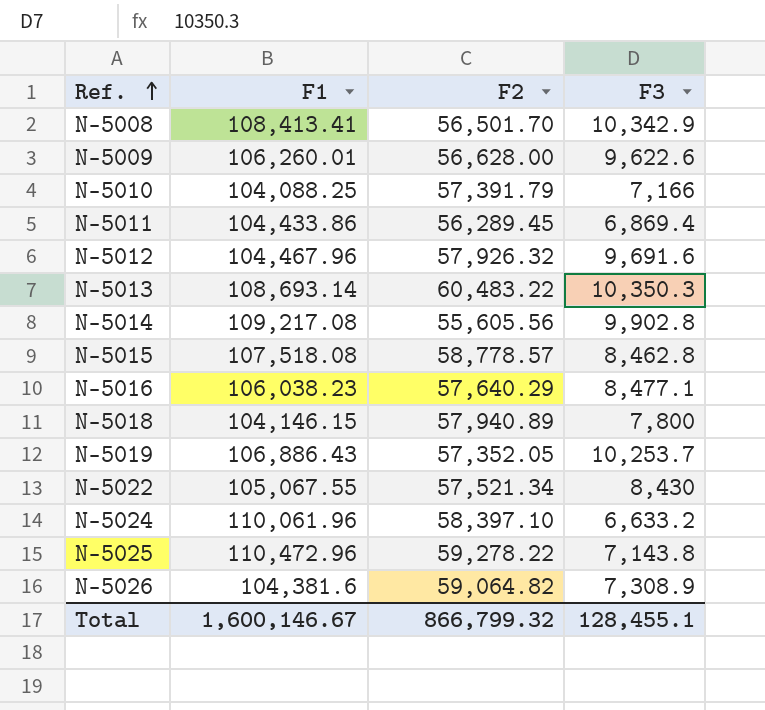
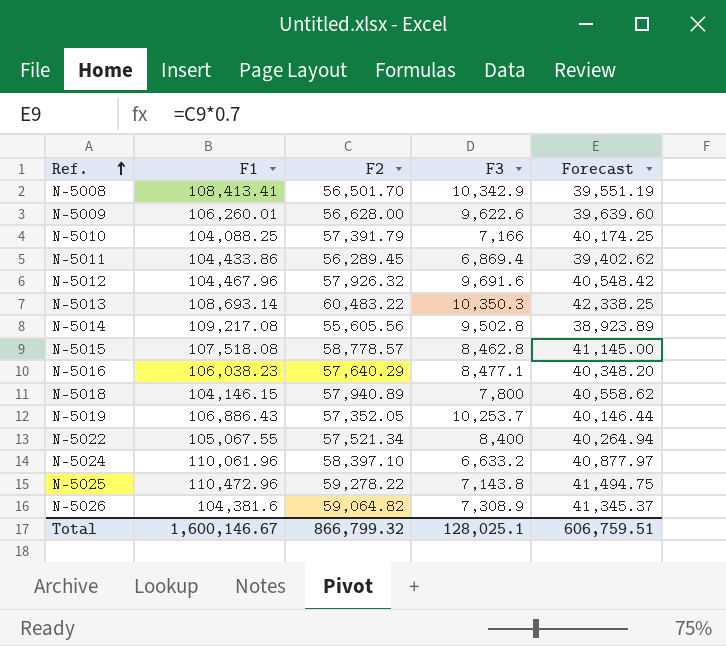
column Forecast | formula: none -> [F2] * 0.7
N-5014 | F3: 9,902.8 -> 9,502.8
N-5022 | F3: 8,430 -> 8,400
Total | F3: 128,455.1 -> 128,025.1

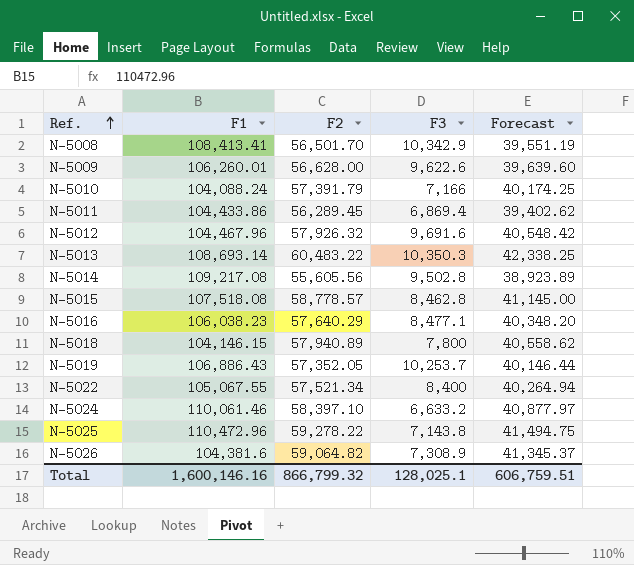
N-5010 | F1: 104,088.25 -> 104,088.24
N-5024 | F1: 110,061.96 -> 110,061.46
Total | F1: 1,600,146.67 -> 1,600,146.16

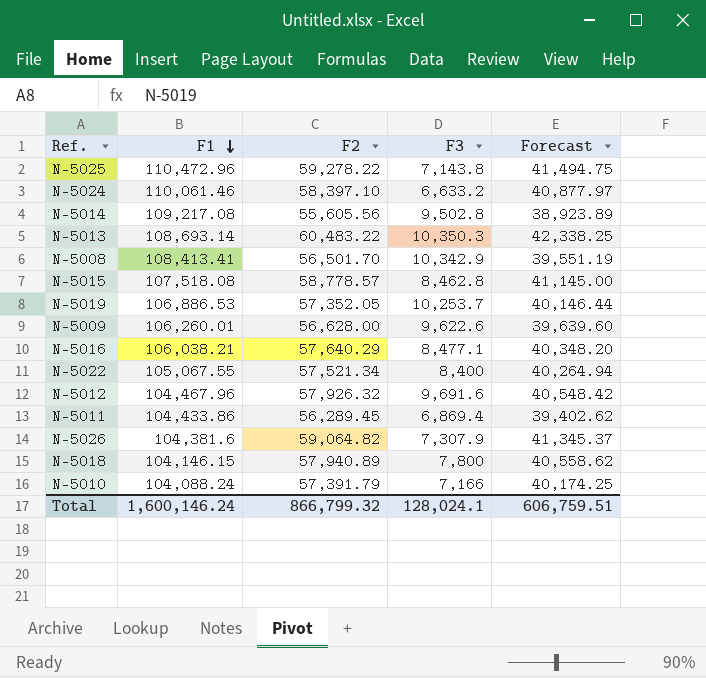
row order: Ref. ascending -> F1 descending
N-5019 | F1: 106,886.43 -> 106,886.53
N-5016 | F1: 106,038.23 -> 106,038.21
N-5026 | F3: 7,308.9 -> 7,307.9
Total | F1: 1,600,146.16 -> 1,600,146.24
Total | F3: 128,025.1 -> 128,024.1

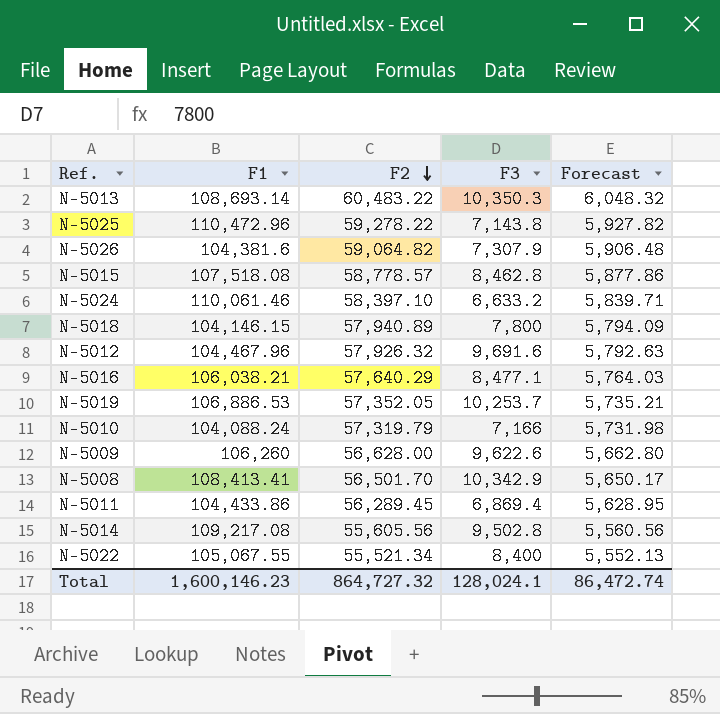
row order: F1 descending -> F2 descending
column Forecast | formula: [F2] * 0.7 -> [F2] * 0.1
N-5010 | F2: 57,391.79 -> 57,319.79
N-5009 | F1: 106,260.01 -> 106,260
N-5022 | F2: 57,521.34 -> 55,521.34
Total | F1: 1,600,146.24 -> 1,600,146.23
Total | F2: 866,799.32 -> 864,727.32
Total | Forecast: 606,759.51 -> 86,472.74

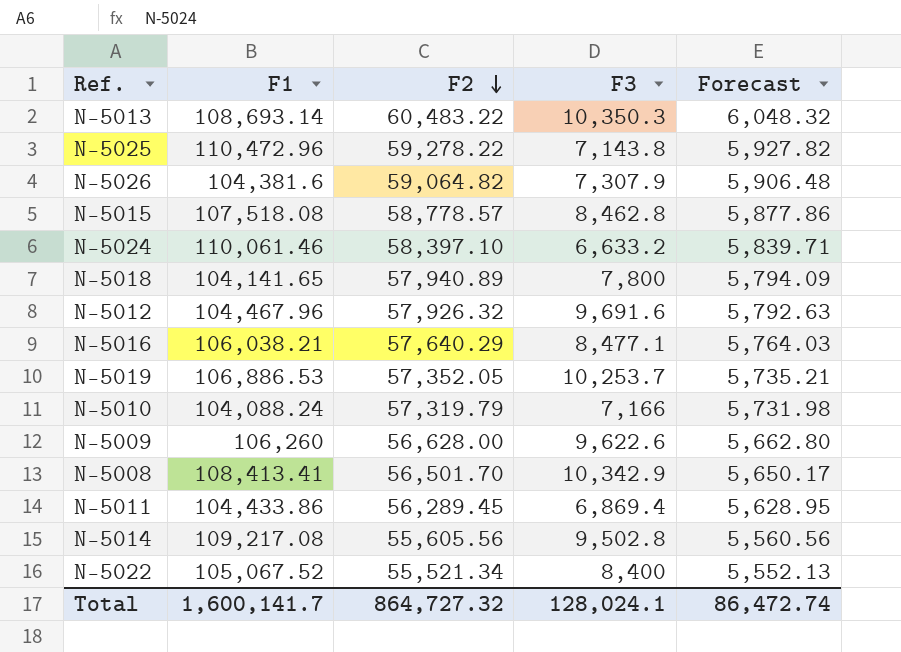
N-5018 | F1: 104,146.15 -> 104,141.65
N-5022 | F1: 105,067.55 -> 105,067.52
Total | F1: 1,600,146.23 -> 1,600,141.7

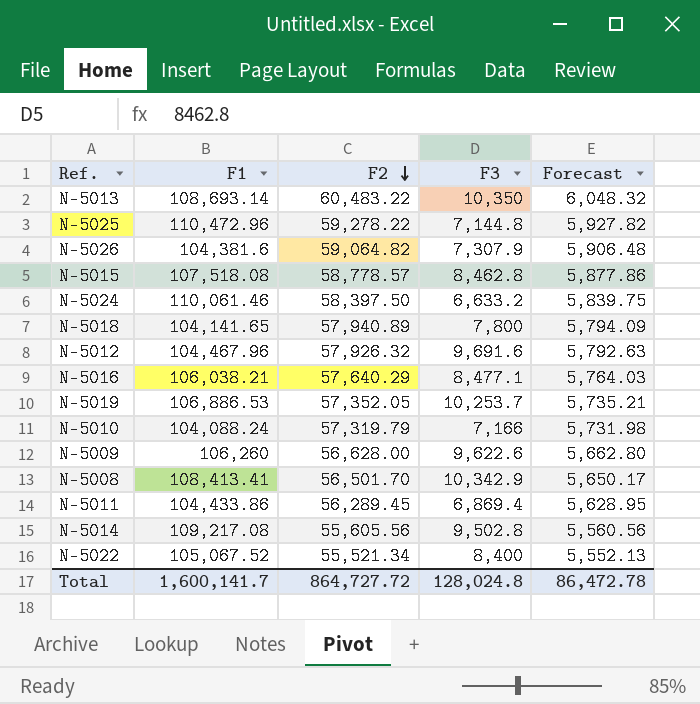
N-5013 | F3: 10,350.3 -> 10,350
N-5025 | F3: 7,143.8 -> 7,144.8
N-5024 | F2: 58,397.10 -> 58,397.50
N-5024 | Forecast: 5,839.71 -> 5,839.75
Total | F2: 864,727.32 -> 864,727.72
Total | F3: 128,024.1 -> 128,024.8
Total | Forecast: 86,472.74 -> 86,472.78

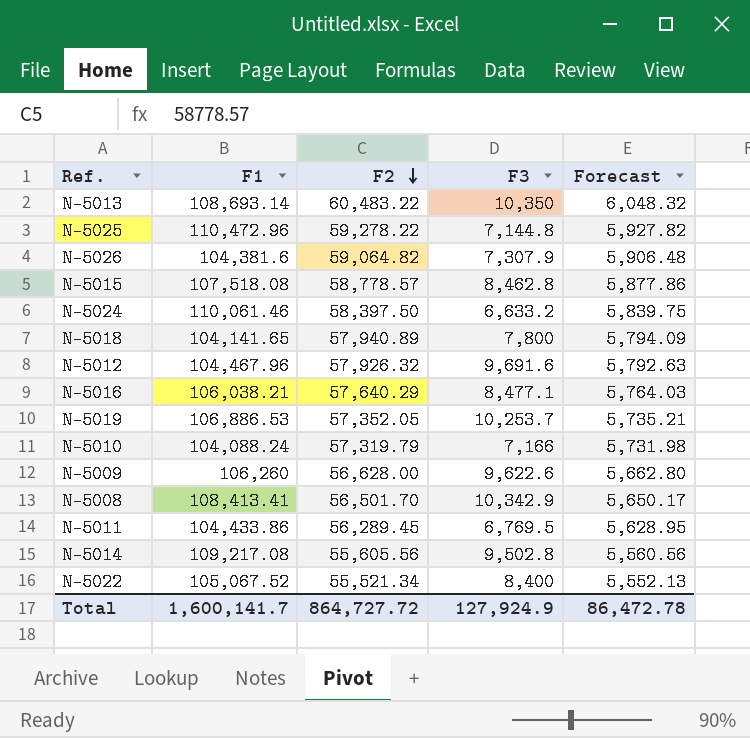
N-5011 | F3: 6,869.4 -> 6,769.5
Total | F3: 128,024.8 -> 127,924.9

